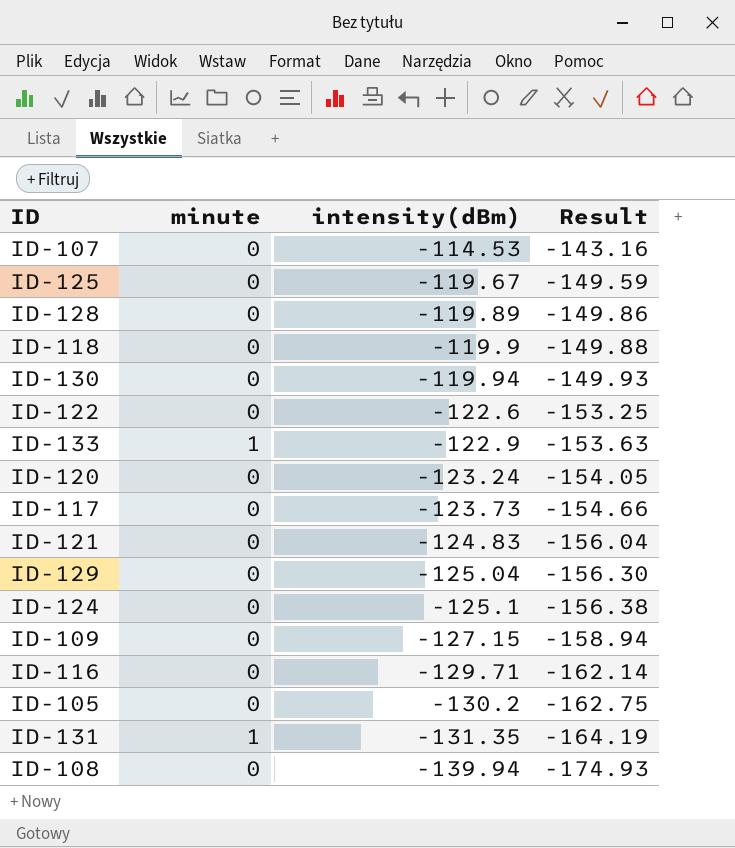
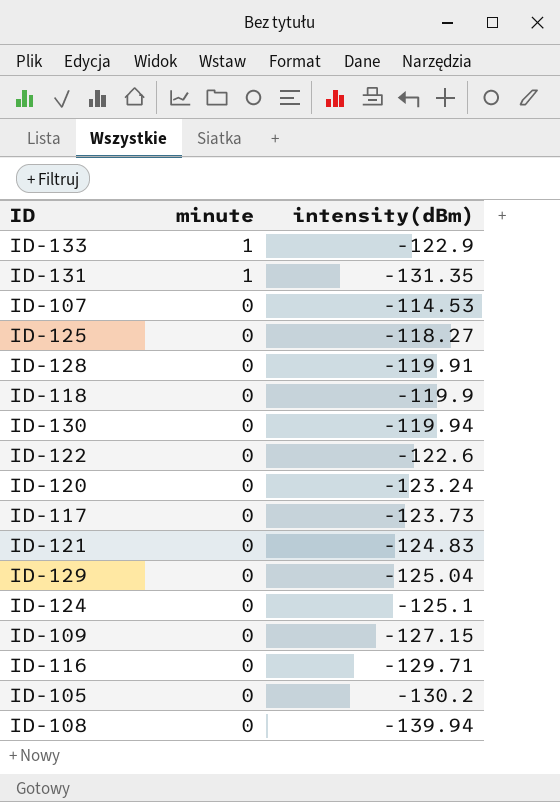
row order: intensity(dBm) descending -> minute descending
column Result | formula: [intensity(dBm)] * 1.25 -> none
ID-125 | intensity(dBm): -119.67 -> -118.27
ID-128 | intensity(dBm): -119.89 -> -119.91

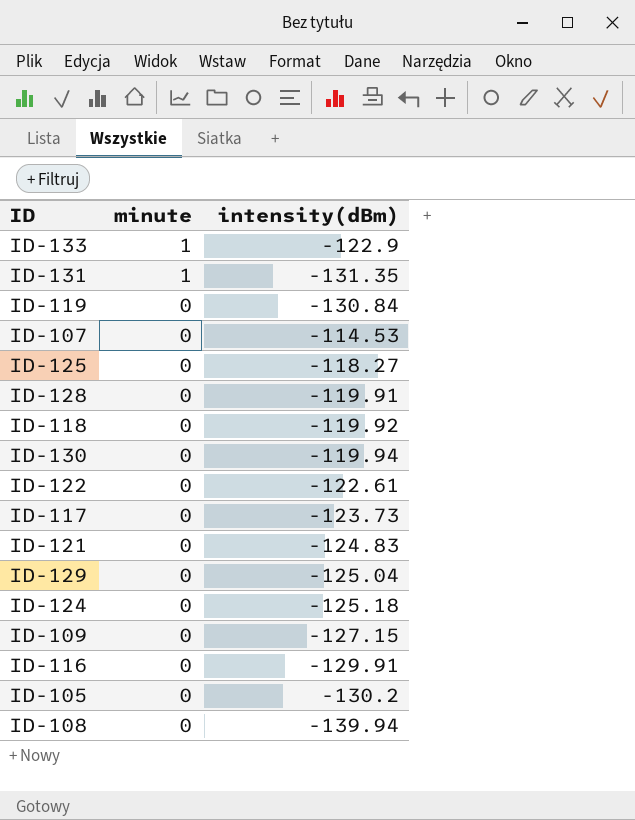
row ID-120: 0 | -123.24 -> none
row ID-119: none -> 0 | -130.84
ID-118 | intensity(dBm): -119.9 -> -119.92
ID-122 | intensity(dBm): -122.6 -> -122.61
ID-124 | intensity(dBm): -125.1 -> -125.18
ID-116 | intensity(dBm): -129.71 -> -129.91

